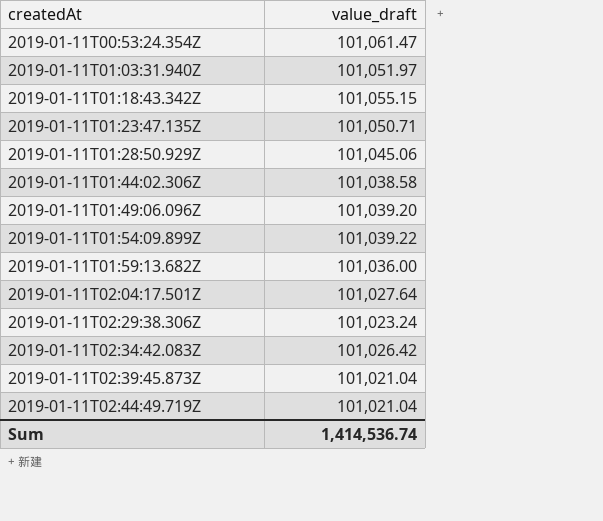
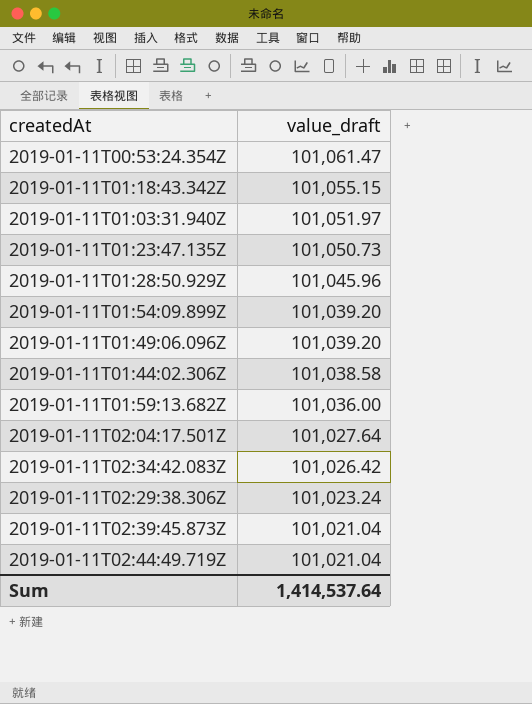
row order: createdAt ascending -> value_draft descending
2019-01-11T01:23:47.135Z | value_draft: 101,050.71 -> 101,050.73
2019-01-11T01:28:50.929Z | value_draft: 101,045.06 -> 101,045.96
2019-01-11T01:54:09.899Z | value_draft: 101,039.22 -> 101,039.20
Sum | value_draft: 1,414,536.74 -> 1,414,537.64

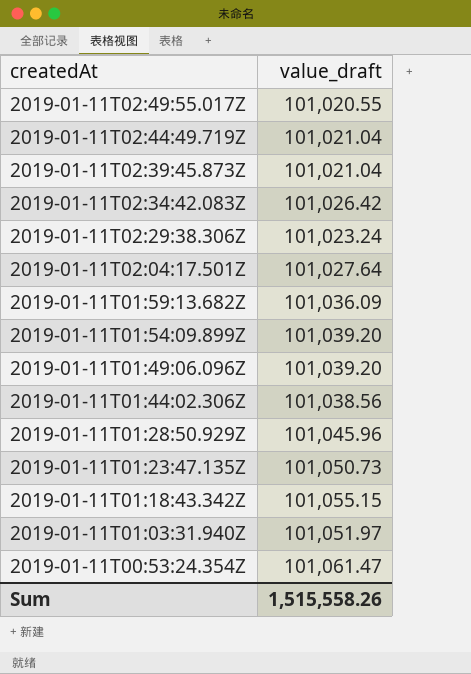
row order: value_draft descending -> createdAt descending
row 2019-01-11T02:49:55.017Z: none -> 101,020.55
2019-01-11T01:59:13.682Z | value_draft: 101,036.00 -> 101,036.09
2019-01-11T01:44:02.306Z | value_draft: 101,038.58 -> 101,038.56
Sum | value_draft: 1,414,537.64 -> 1,515,558.26

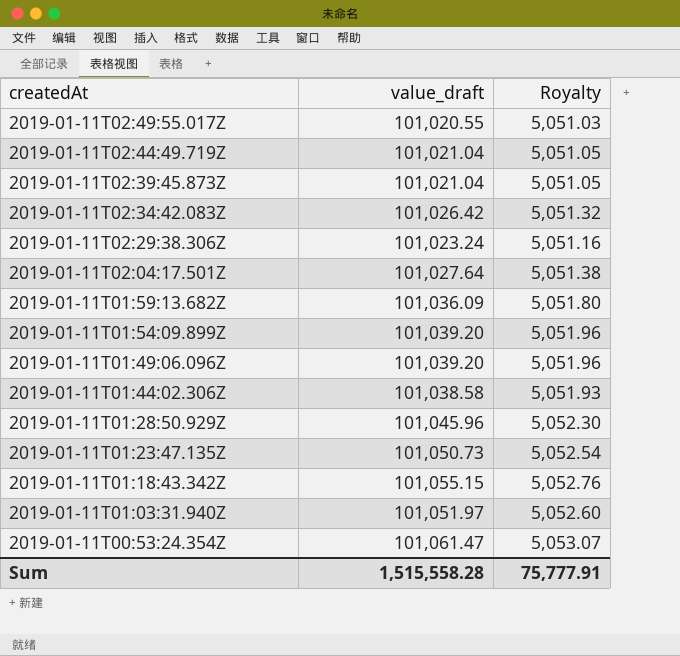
column Royalty | formula: none -> [value_draft] * 0.05
2019-01-11T01:44:02.306Z | value_draft: 101,038.56 -> 101,038.58
Sum | value_draft: 1,515,558.26 -> 1,515,558.28

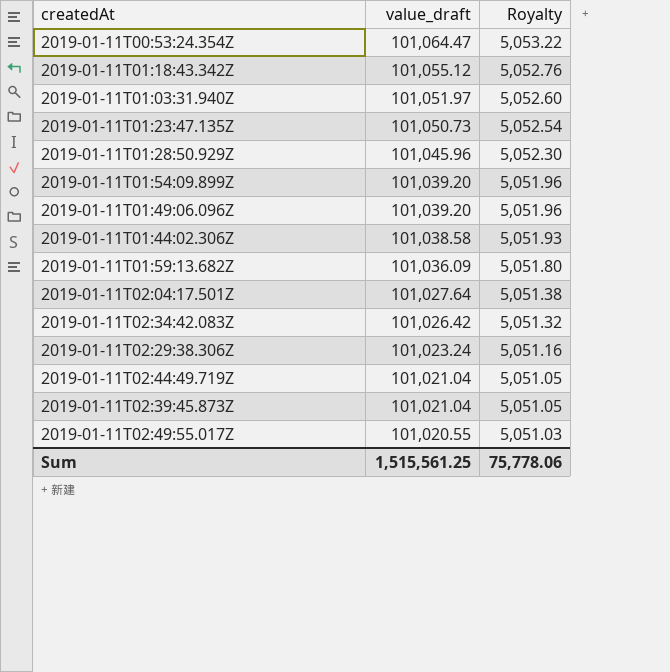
row order: createdAt descending -> value_draft descending
2019-01-11T00:53:24.354Z | value_draft: 101,061.47 -> 101,064.47
2019-01-11T00:53:24.354Z | Royalty: 5,053.07 -> 5,053.22
2019-01-11T01:18:43.342Z | value_draft: 101,055.15 -> 101,055.12
Sum | value_draft: 1,515,558.28 -> 1,515,561.25
Sum | Royalty: 75,777.91 -> 75,778.06

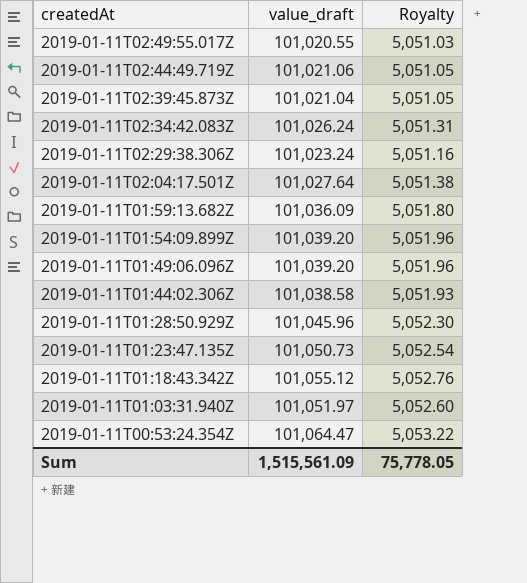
row order: value_draft descending -> createdAt descending
2019-01-11T02:44:49.719Z | value_draft: 101,021.04 -> 101,021.06
2019-01-11T02:34:42.083Z | value_draft: 101,026.42 -> 101,026.24
2019-01-11T02:34:42.083Z | Royalty: 5,051.32 -> 5,051.31
Sum | value_draft: 1,515,561.25 -> 1,515,561.09
Sum | Royalty: 75,778.06 -> 75,778.05

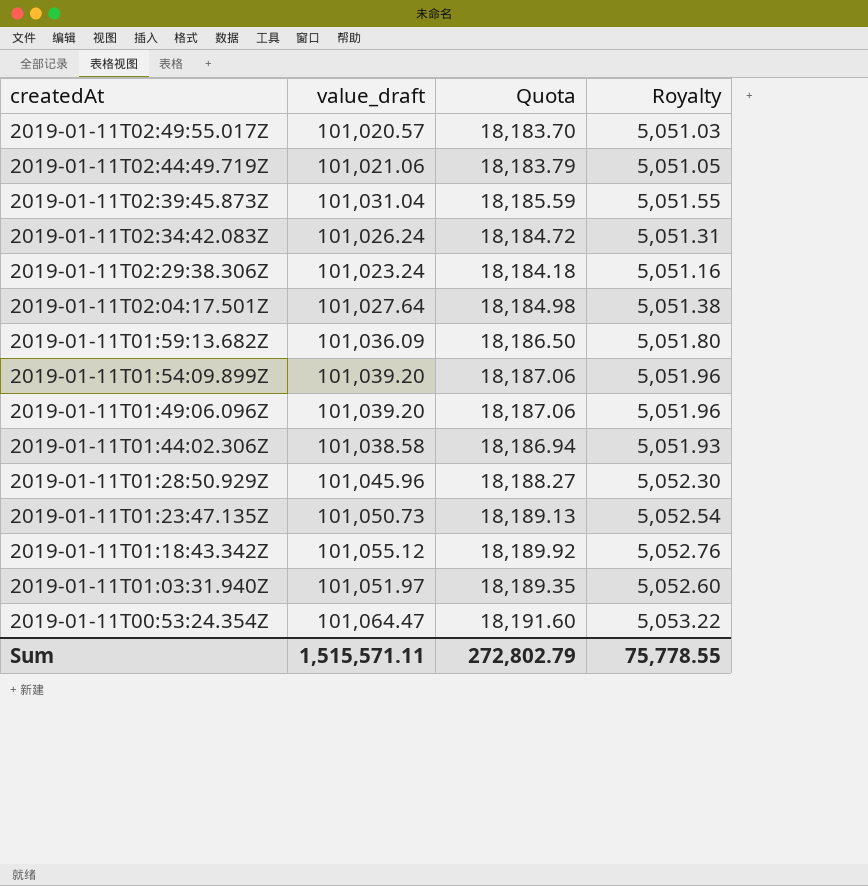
column Quota | formula: none -> [value_draft] * 0.18
2019-01-11T02:49:55.017Z | value_draft: 101,020.55 -> 101,020.57
2019-01-11T02:39:45.873Z | value_draft: 101,021.04 -> 101,031.04
2019-01-11T02:39:45.873Z | Royalty: 5,051.05 -> 5,051.55
Sum | value_draft: 1,515,561.09 -> 1,515,571.11
Sum | Royalty: 75,778.05 -> 75,778.55

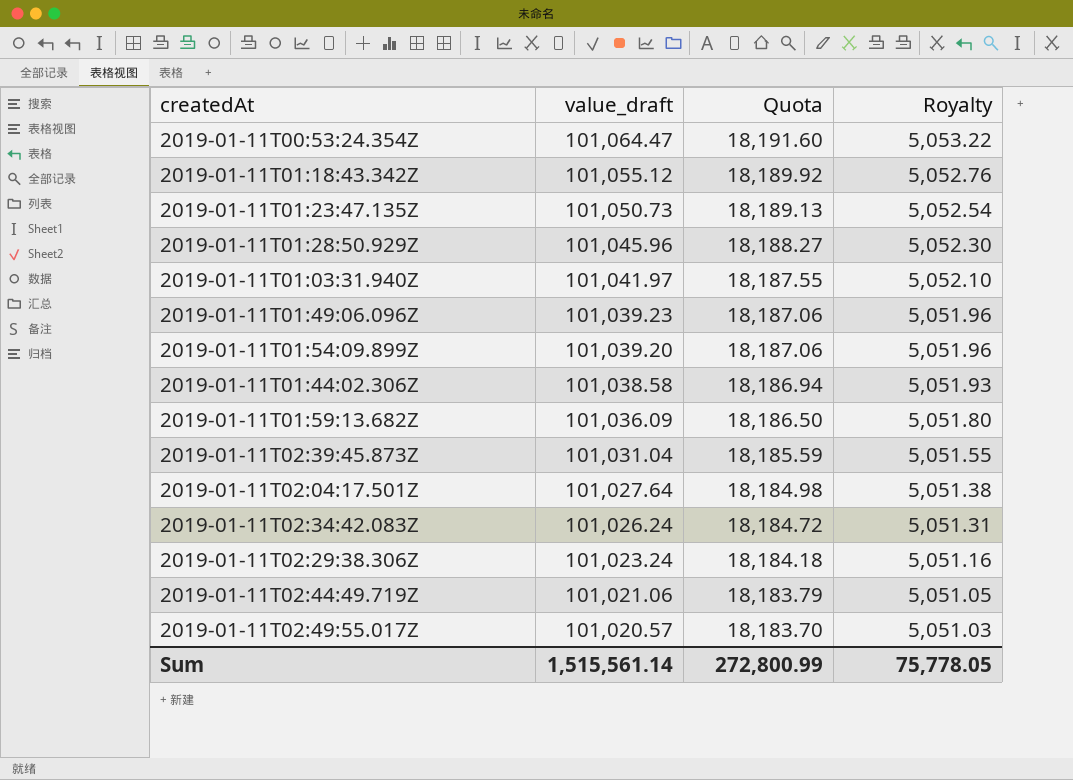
row order: createdAt descending -> value_draft descending
2019-01-11T01:03:31.940Z | value_draft: 101,051.97 -> 101,041.97
2019-01-11T01:03:31.940Z | Quota: 18,189.35 -> 18,187.55
2019-01-11T01:03:31.940Z | Royalty: 5,052.60 -> 5,052.10
2019-01-11T01:49:06.096Z | value_draft: 101,039.20 -> 101,039.23
Sum | value_draft: 1,515,571.11 -> 1,515,561.14
Sum | Quota: 272,802.79 -> 272,800.99
Sum | Royalty: 75,778.55 -> 75,778.05

